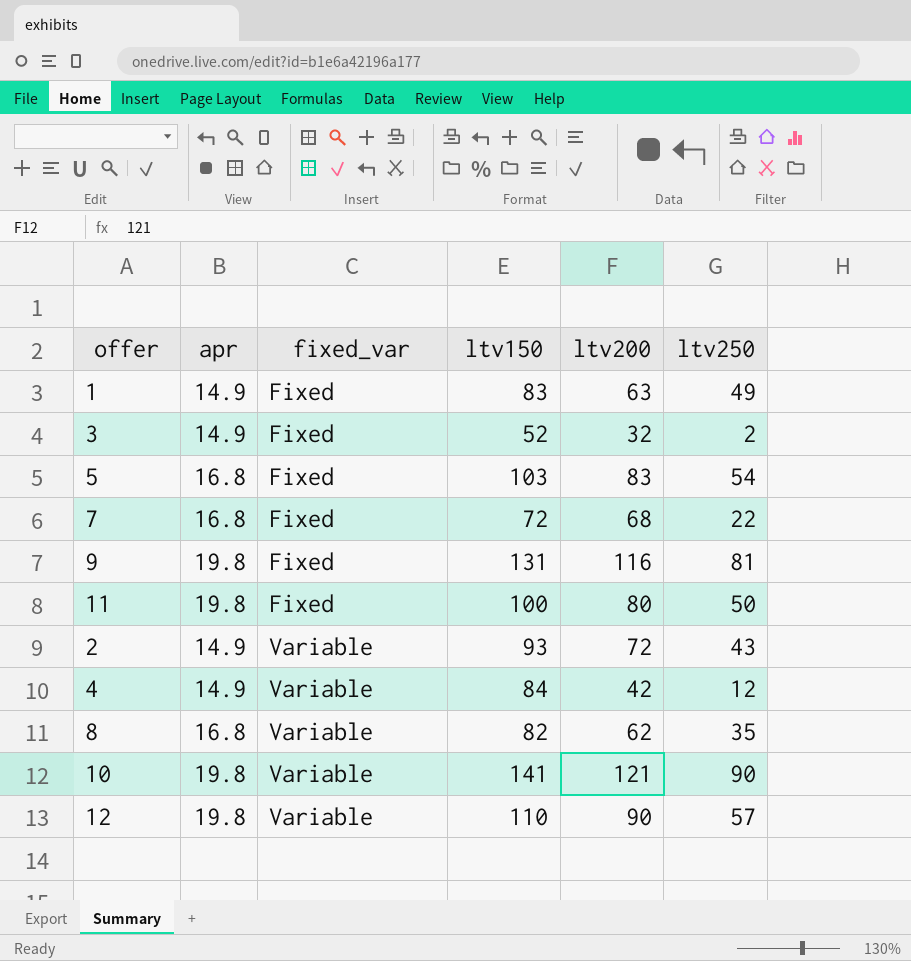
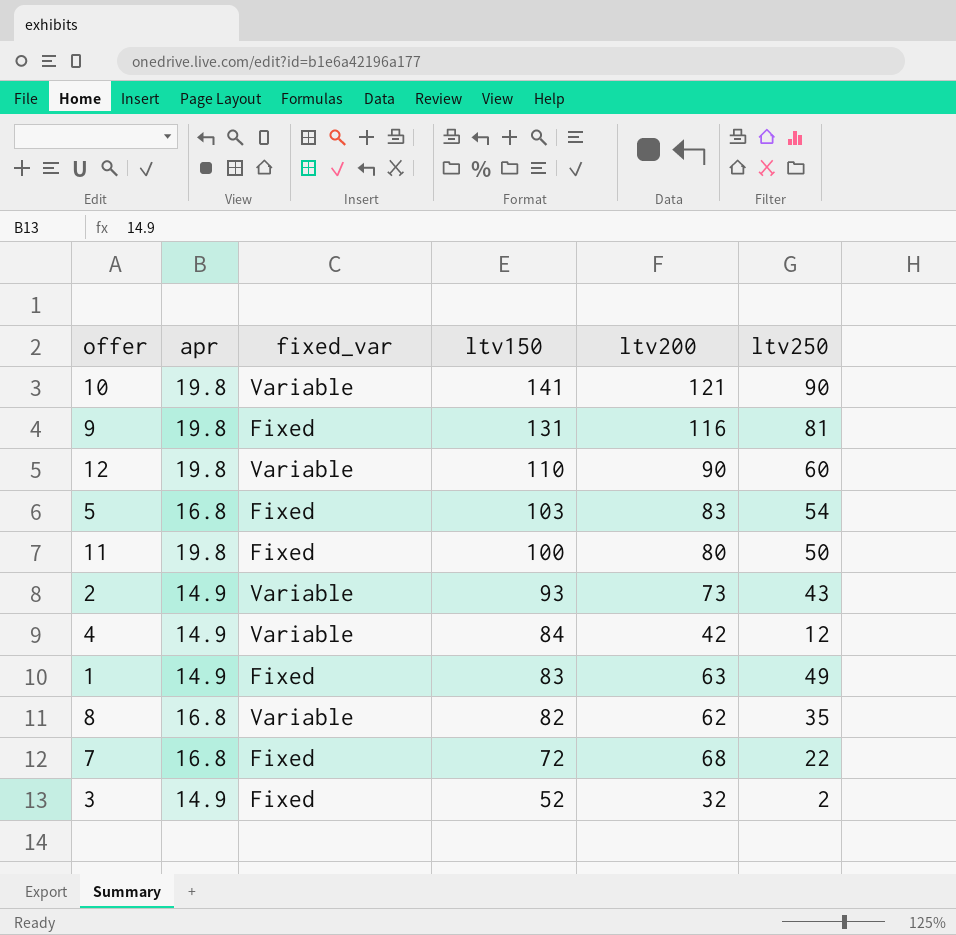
row order: fixed_var ascending -> ltv150 descending
12 | ltv250: 57 -> 60
2 | ltv200: 72 -> 73

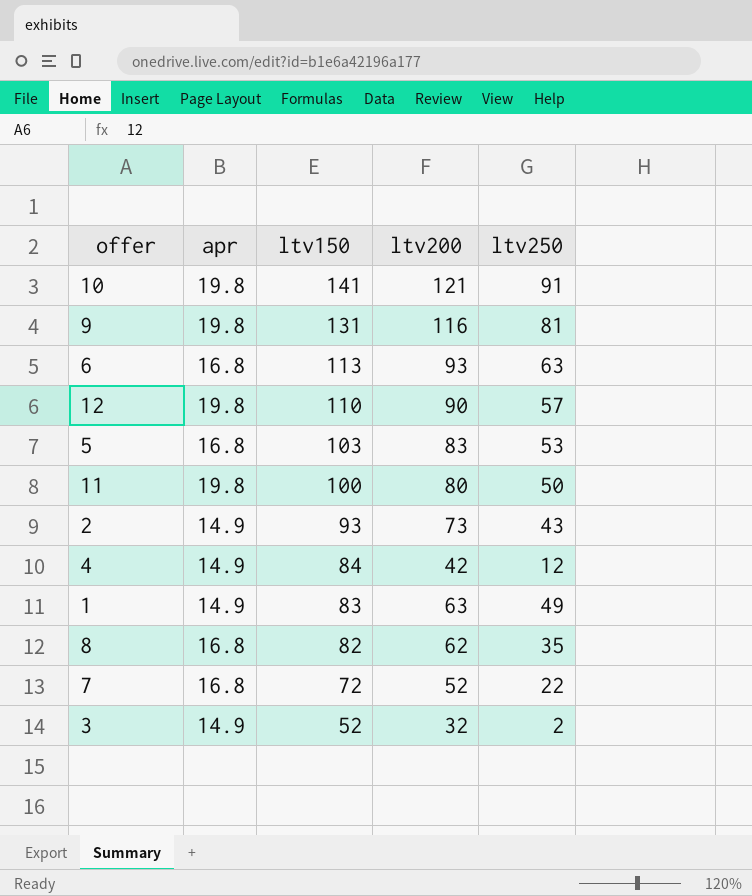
column fixed_var | position: 3 -> none
10 | ltv250: 90 -> 91
row 6: none -> 16.8 | 113 | 93 | 63
12 | ltv250: 60 -> 57
5 | ltv250: 54 -> 53
7 | ltv200: 68 -> 52

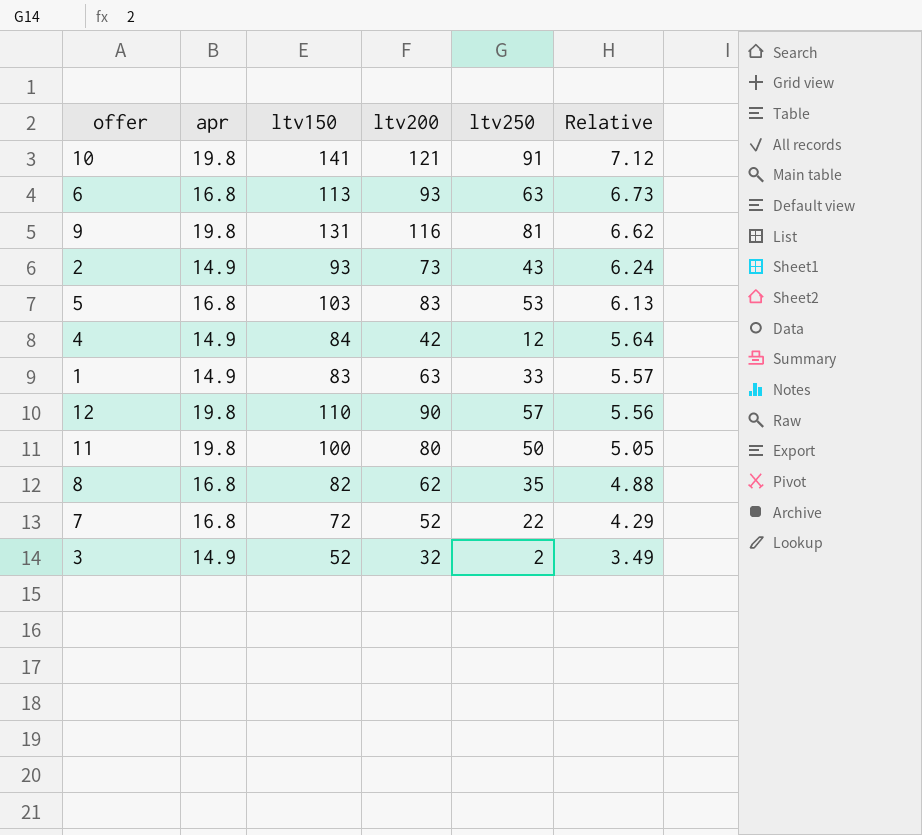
row order: ltv150 descending -> Relative descending
column Relative | formula: none -> [ltv150] / [apr]
1 | ltv250: 49 -> 33

